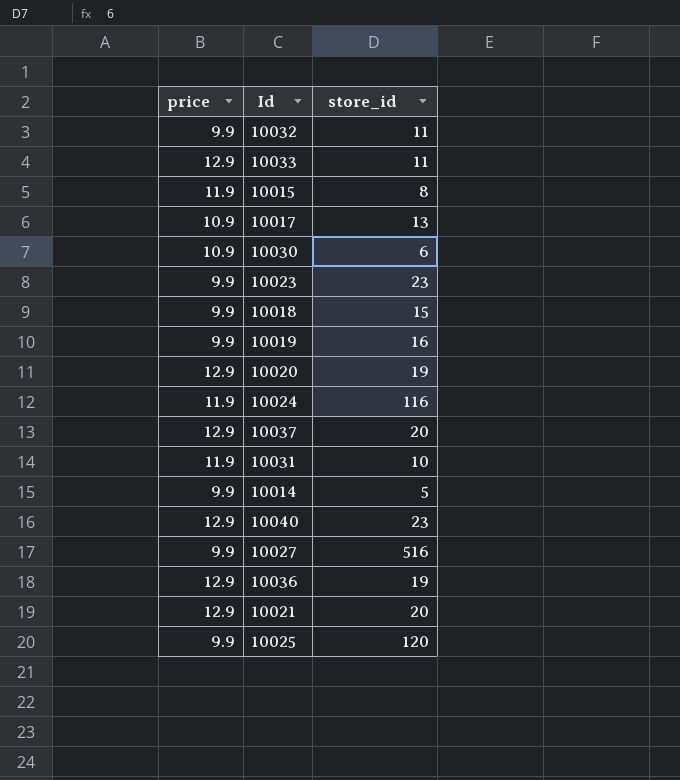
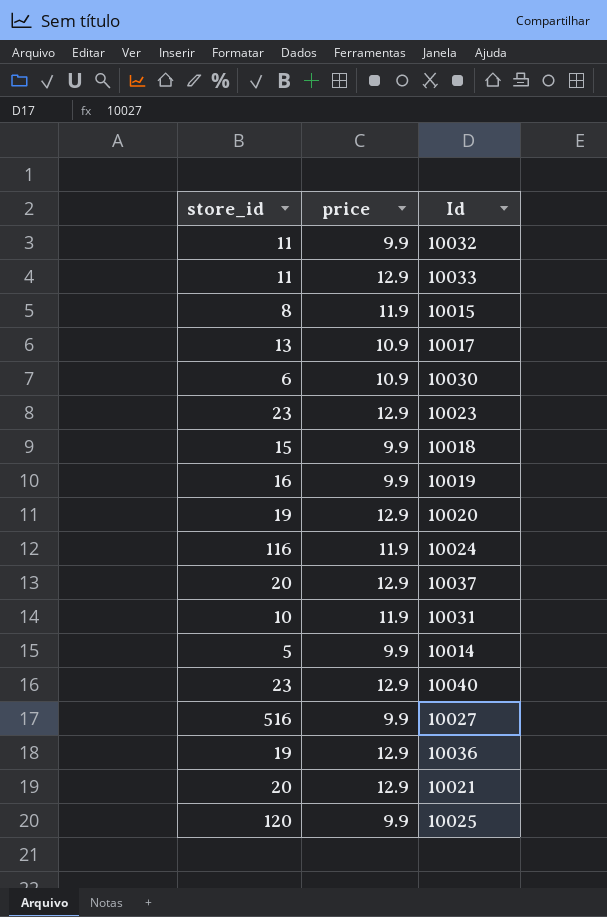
column store_id | position: 3 -> 1
10023 | price: 9.9 -> 12.9

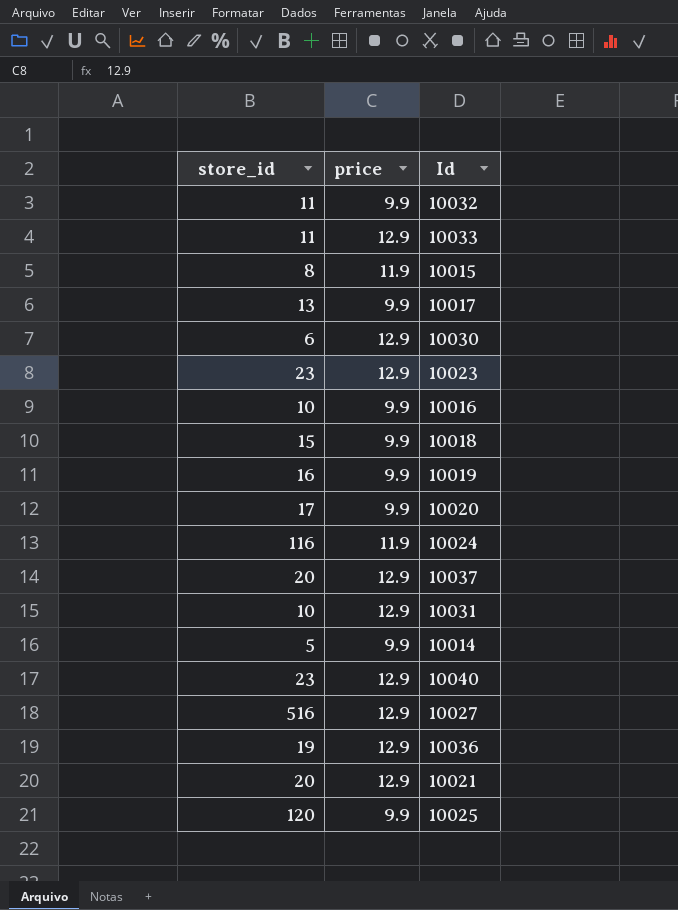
10017 | price: 10.9 -> 9.9
10030 | price: 10.9 -> 12.9
row 10016: none -> 10 | 9.9
10020 | store_id: 19 -> 17
10020 | price: 12.9 -> 9.9
10031 | price: 11.9 -> 12.9
10027 | price: 9.9 -> 12.9

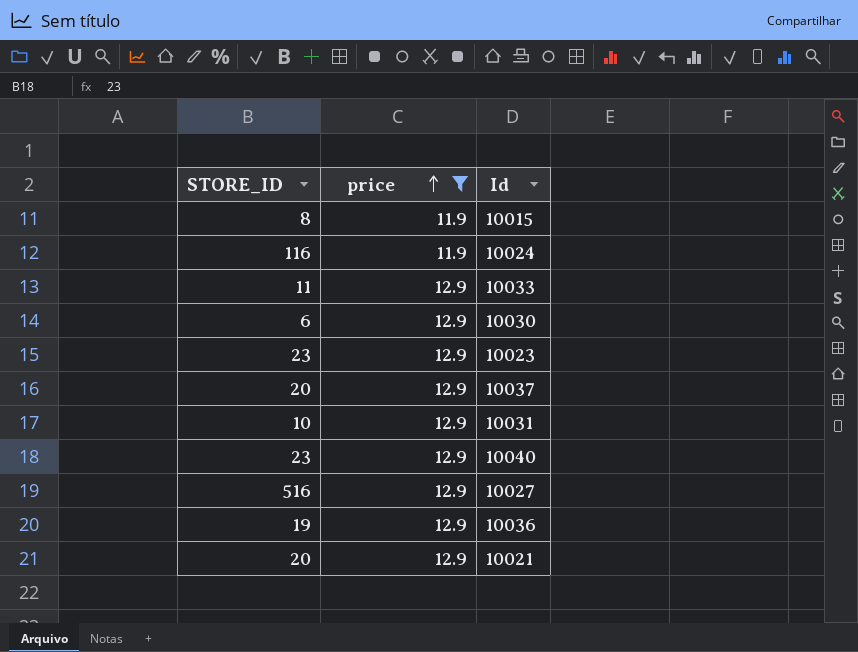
filter: none -> price != 9.9
row order: none -> price ascending
column name: store_id -> STORE_ID

